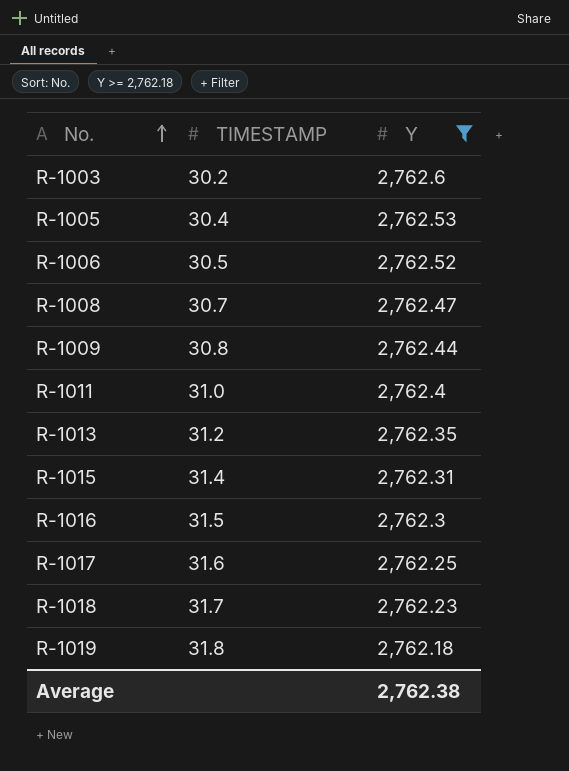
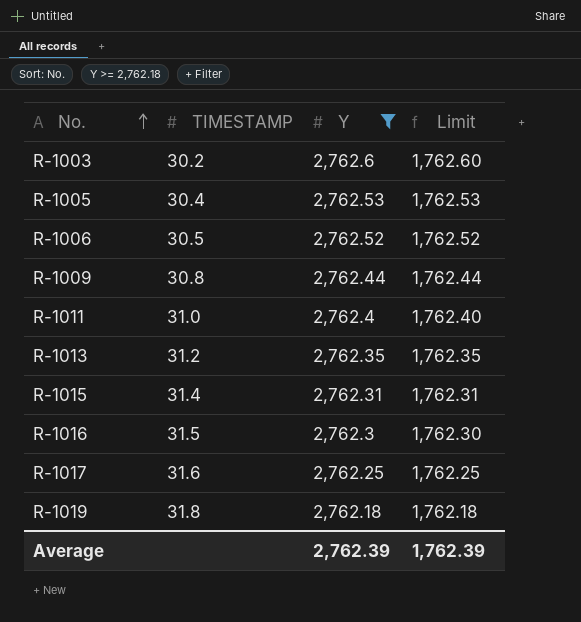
column Limit | formula: none -> [Y] - 1000
row R-1008: 30.7 | 2,762.47 -> none
row R-1018: 31.7 | 2,762.23 -> none
Average | Y: 2,762.38 -> 2,762.39

